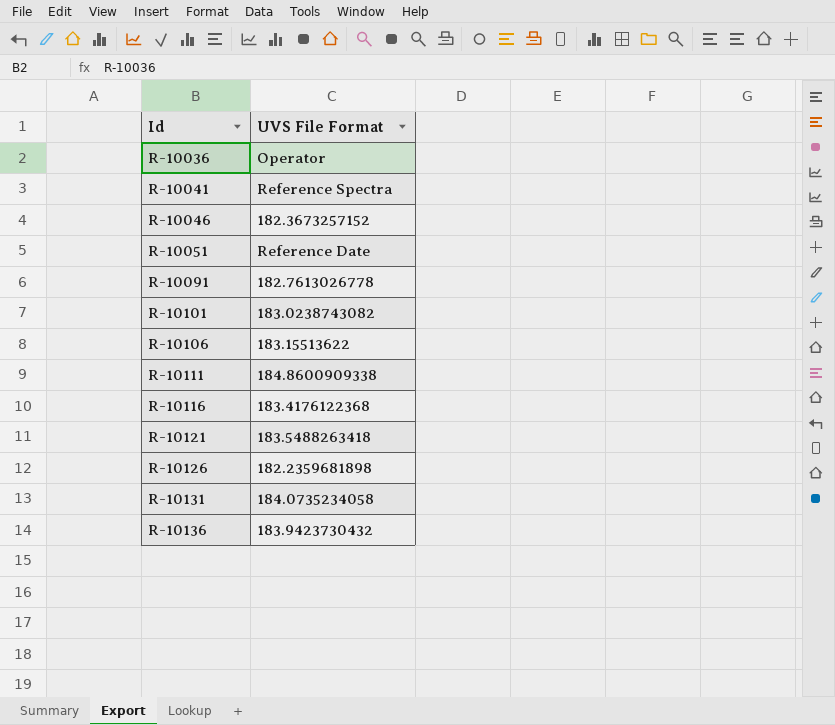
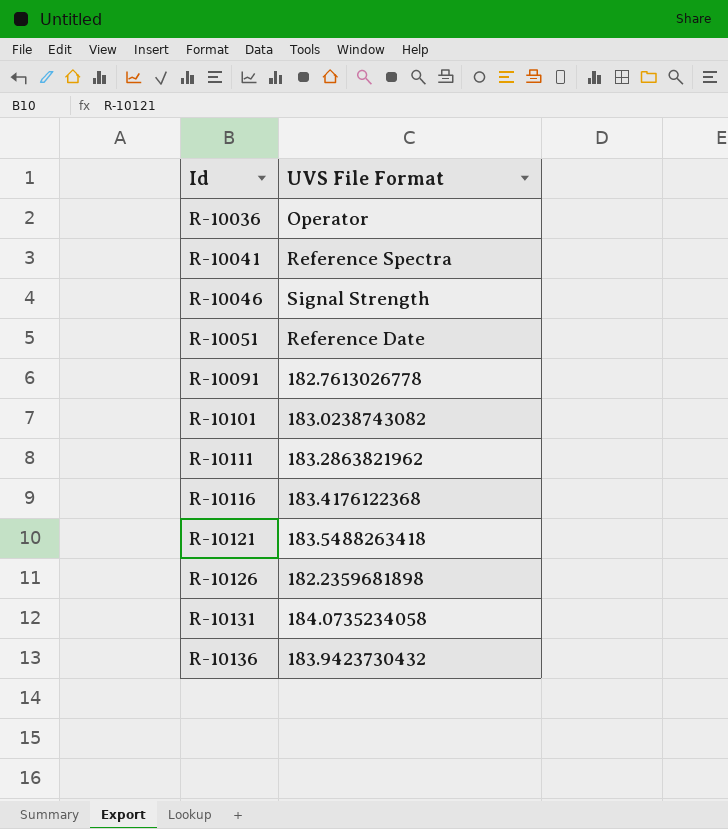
row R-10106: 183.15513622 -> none
R-10046 | UVS File Format: 182.3673257152 -> Signal Strength
R-10111 | UVS File Format: 184.8600909338 -> 183.2863821962

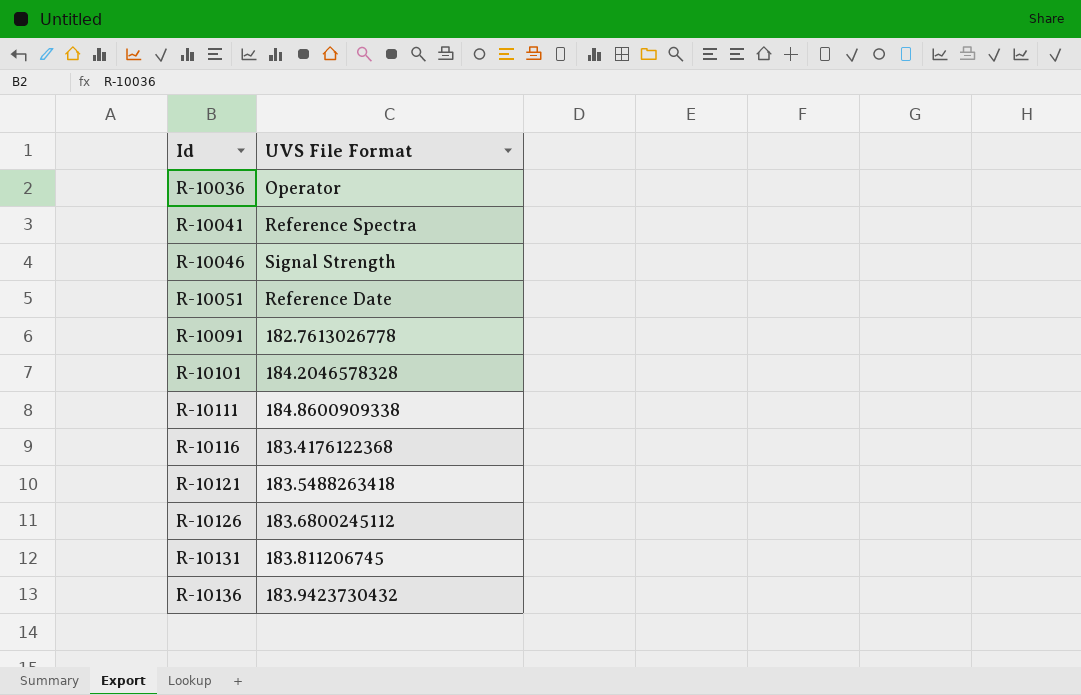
R-10101 | UVS File Format: 183.0238743082 -> 184.2046578328
R-10111 | UVS File Format: 183.2863821962 -> 184.8600909338
R-10126 | UVS File Format: 182.2359681898 -> 183.6800245112
R-10131 | UVS File Format: 184.0735234058 -> 183.811206745

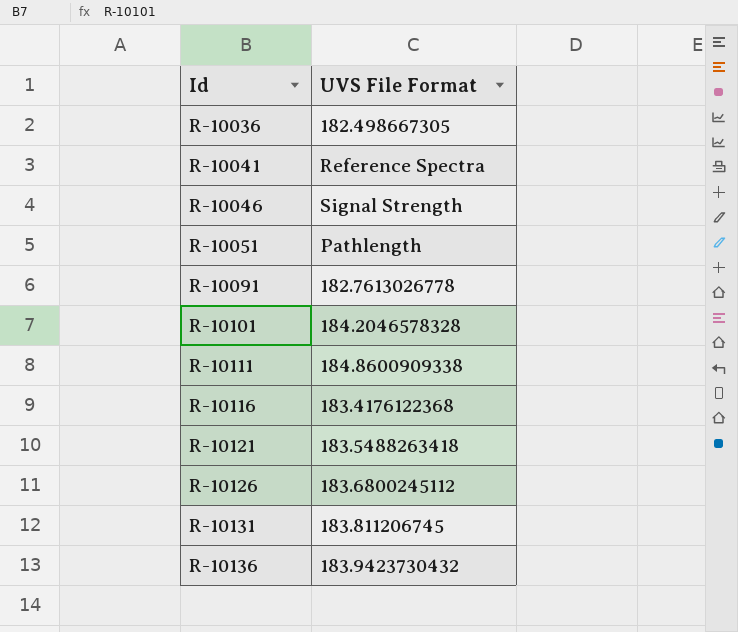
R-10036 | UVS File Format: Operator -> 182.498667305
R-10051 | UVS File Format: Reference Date -> Pathlength

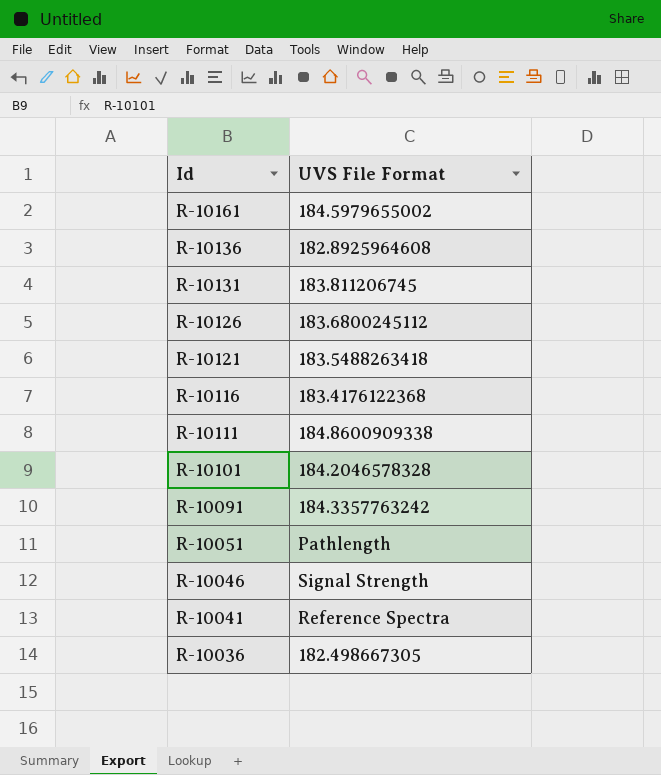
row order: Id ascending -> Id descending
row R-10161: none -> 184.5979655002
R-10136 | UVS File Format: 183.9423730432 -> 182.8925964608
R-10091 | UVS File Format: 182.7613026778 -> 184.3357763242

